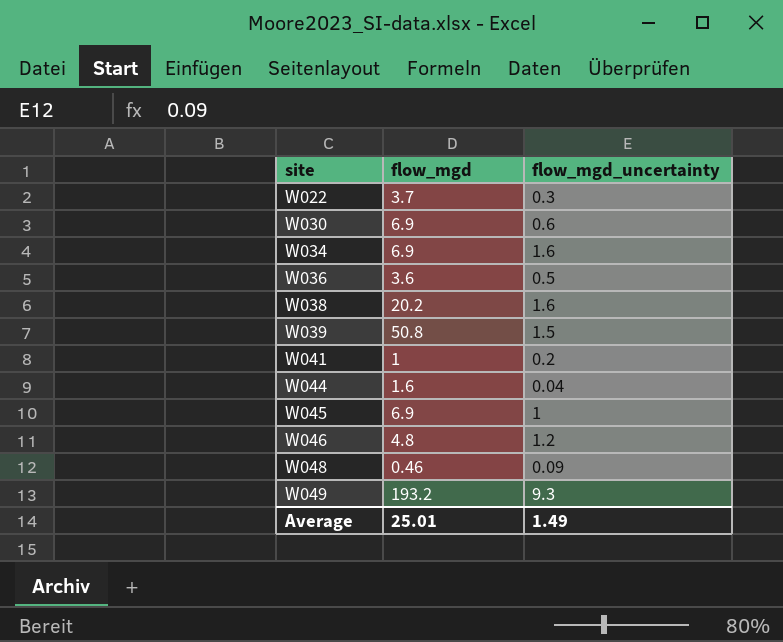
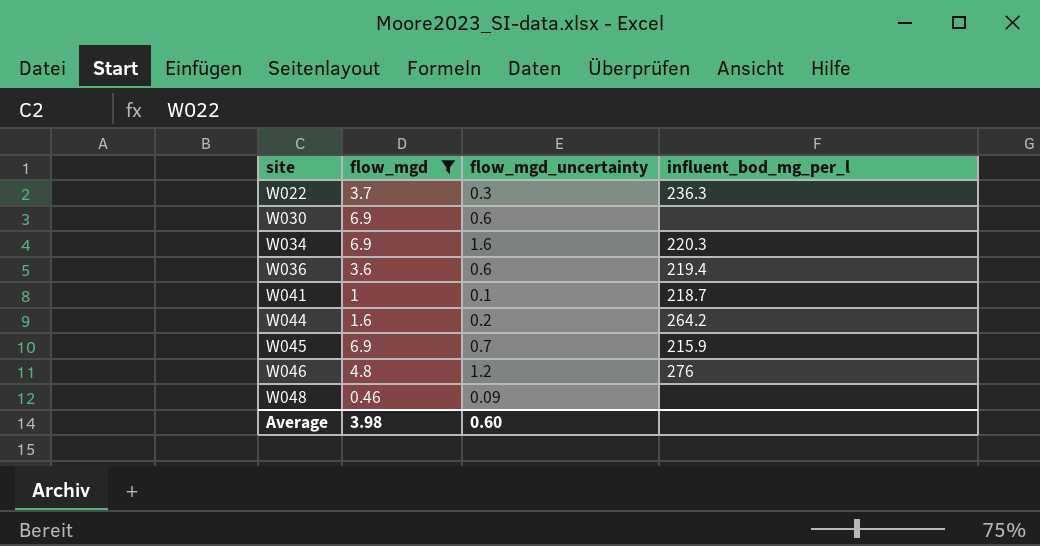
filter: none -> flow_mgd <= 6.9
column influent_bod_mg_per_l | position: none -> 4
W036 | flow_mgd_uncertainty: 0.5 -> 0.6
W041 | flow_mgd_uncertainty: 0.2 -> 0.1
W044 | flow_mgd_uncertainty: 0.04 -> 0.2
W045 | flow_mgd_uncertainty: 1 -> 0.7
Average | flow_mgd: 25.01 -> 3.98
Average | flow_mgd_uncertainty: 1.49 -> 0.60

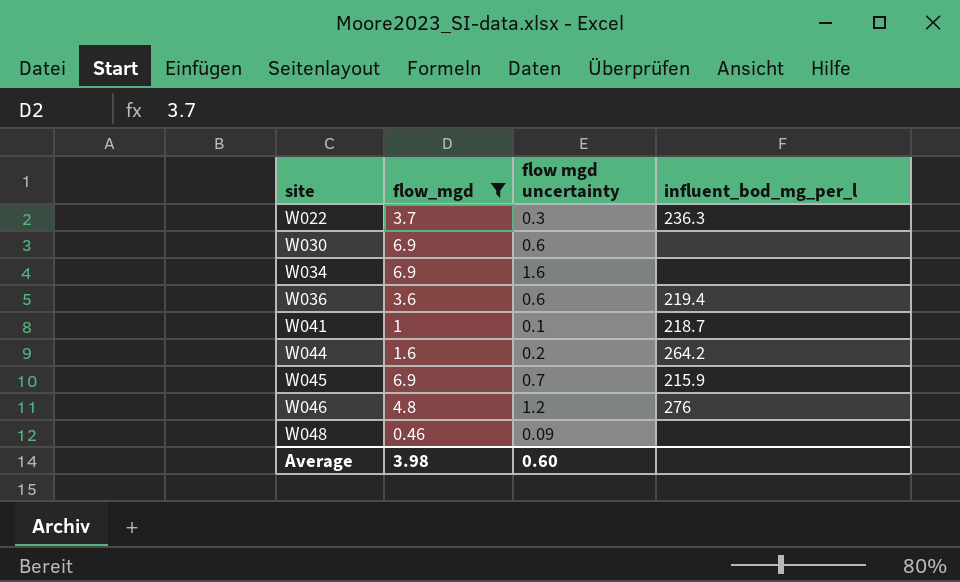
column name: flow_mgd_uncertainty -> flow mgd uncertainty
W034 | influent_bod_mg_per_l: 220.3 -> none

